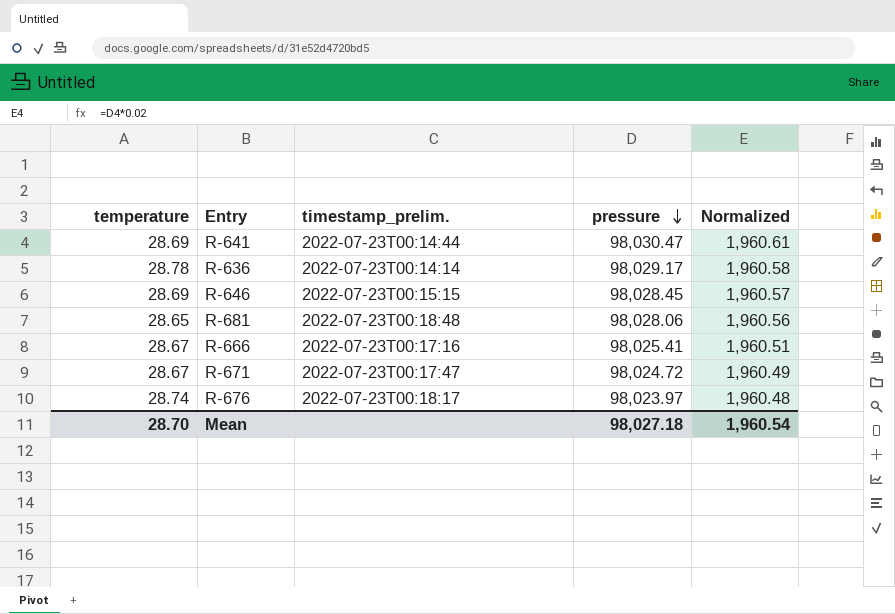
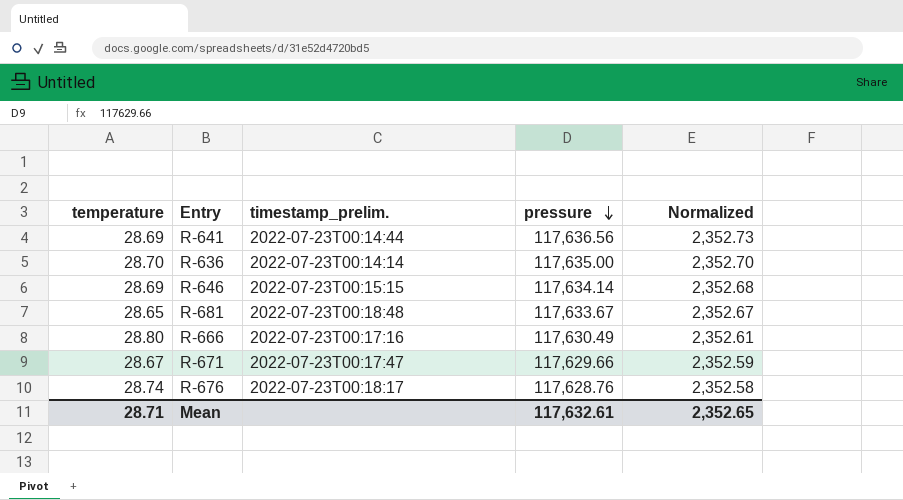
R-641 | pressure: 98,030.47 -> 117,636.56
R-641 | Normalized: 1,960.61 -> 2,352.73
R-636 | temperature: 28.78 -> 28.70
R-636 | pressure: 98,029.17 -> 117,635.00
R-636 | Normalized: 1,960.58 -> 2,352.70
R-646 | pressure: 98,028.45 -> 117,634.14
R-646 | Normalized: 1,960.57 -> 2,352.68
R-681 | pressure: 98,028.06 -> 117,633.67
R-681 | Normalized: 1,960.56 -> 2,352.67
R-666 | temperature: 28.67 -> 28.80
R-666 | pressure: 98,025.41 -> 117,630.49
R-666 | Normalized: 1,960.51 -> 2,352.61
R-671 | pressure: 98,024.72 -> 117,629.66
R-671 | Normalized: 1,960.49 -> 2,352.59
R-676 | pressure: 98,023.97 -> 117,628.76
R-676 | Normalized: 1,960.48 -> 2,352.58
Mean | temperature: 28.70 -> 28.71
Mean | pressure: 98,027.18 -> 117,632.61
Mean | Normalized: 1,960.54 -> 2,352.65

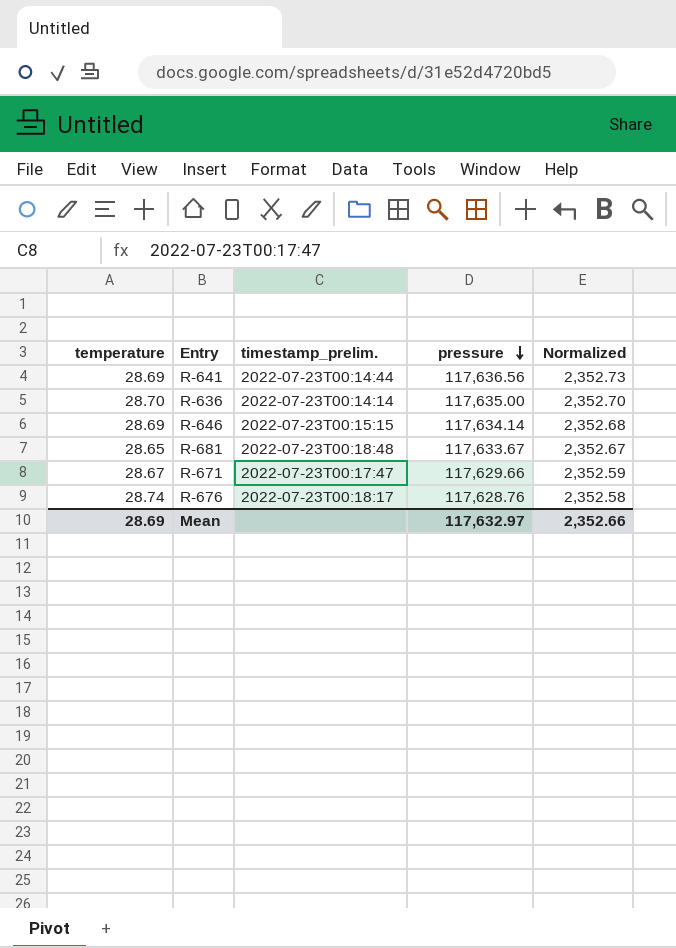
row R-666: 28.80 | 2022-07-23T00:17:16 | 117,630.49 | 2,352.61 -> none
Mean | temperature: 28.71 -> 28.69
Mean | pressure: 117,632.61 -> 117,632.97
Mean | Normalized: 2,352.65 -> 2,352.66

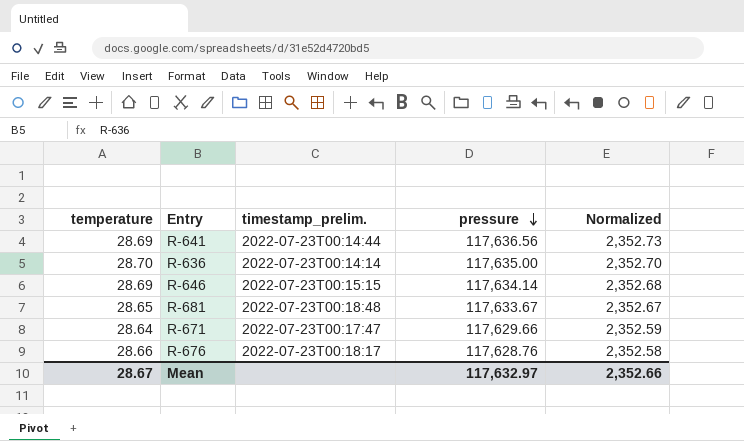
R-671 | temperature: 28.67 -> 28.64
R-676 | temperature: 28.74 -> 28.66
Mean | temperature: 28.69 -> 28.67

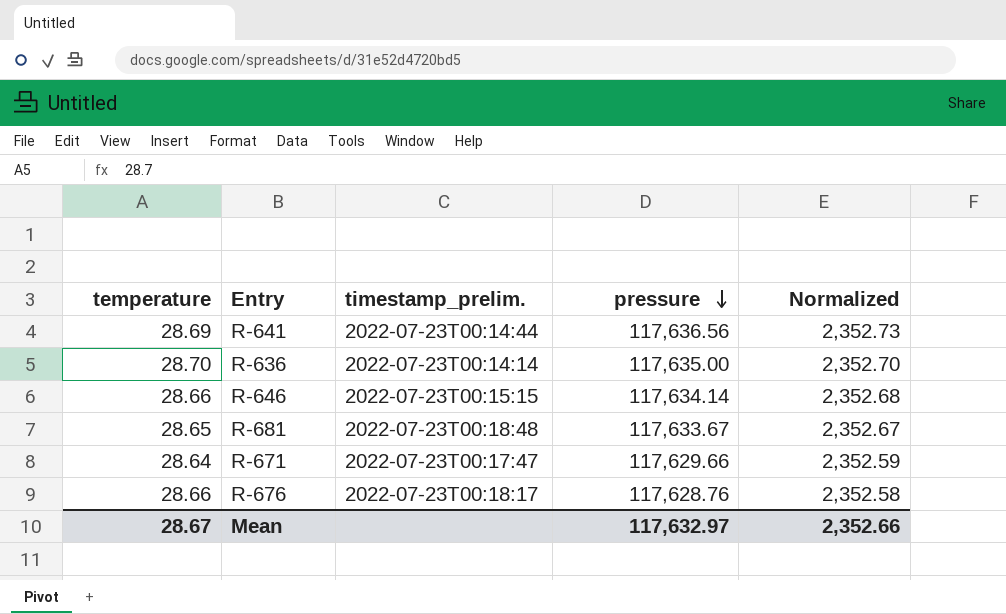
R-646 | temperature: 28.69 -> 28.66

